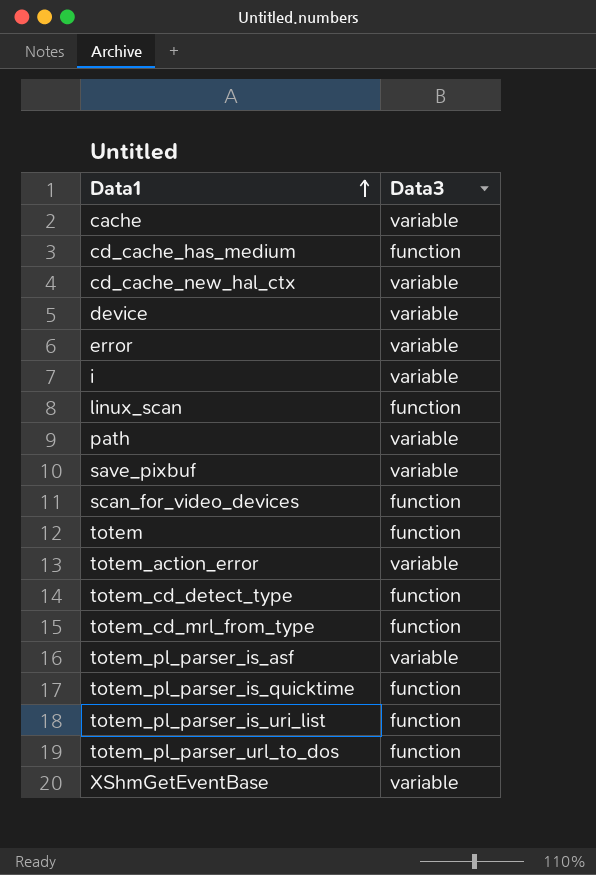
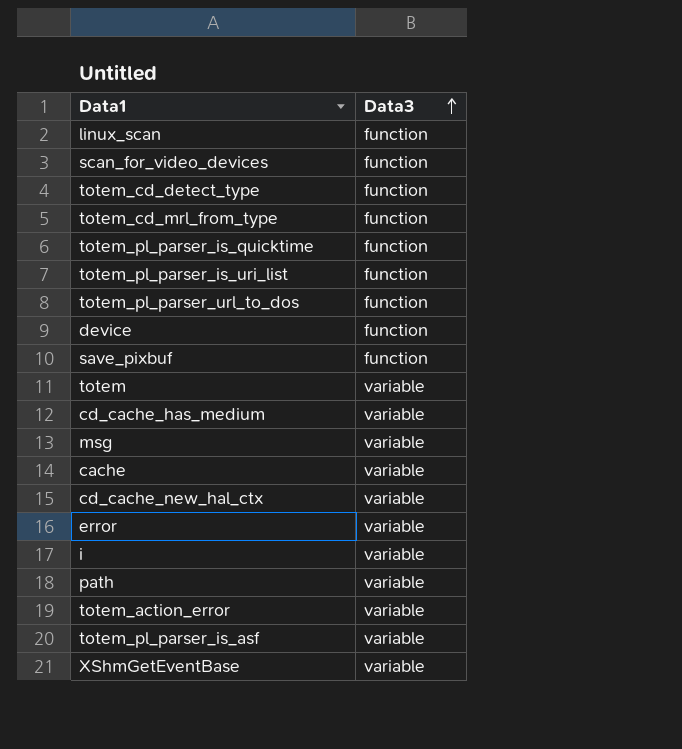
row order: Data1 ascending -> Data3 ascending
device | Data3: variable -> function
save_pixbuf | Data3: variable -> function
totem | Data3: function -> variable
cd_cache_has_medium | Data3: function -> variable
row msg: none -> variable

